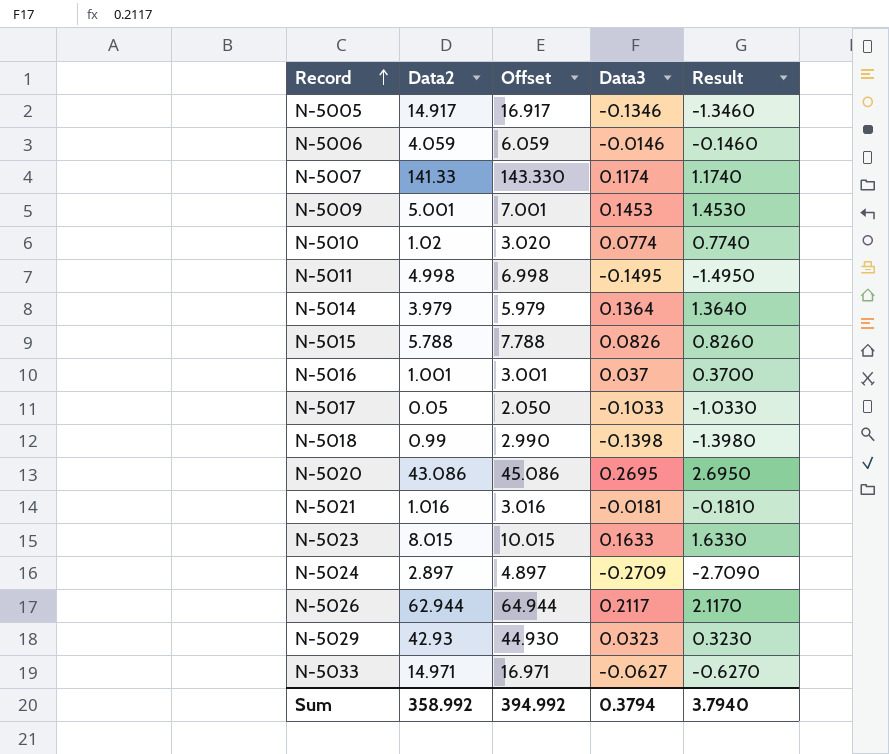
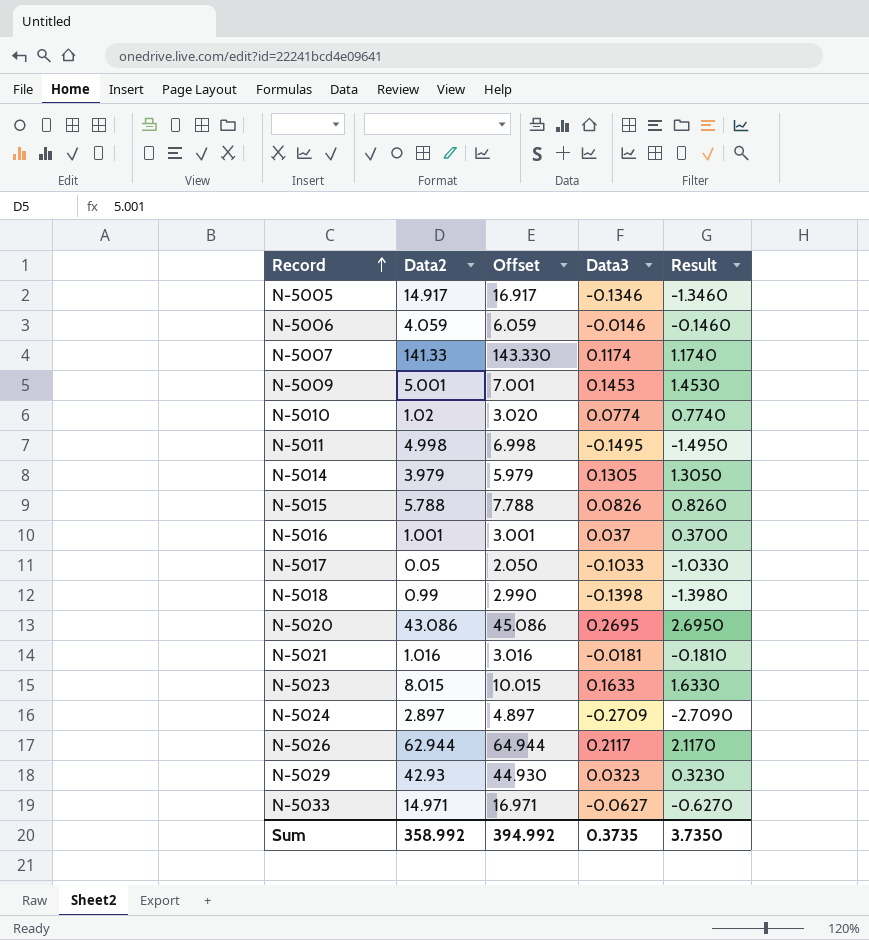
N-5014 | Data3: 0.1364 -> 0.1305
N-5014 | Result: 1.3640 -> 1.3050
Sum | Data3: 0.3794 -> 0.3735
Sum | Result: 3.7940 -> 3.7350

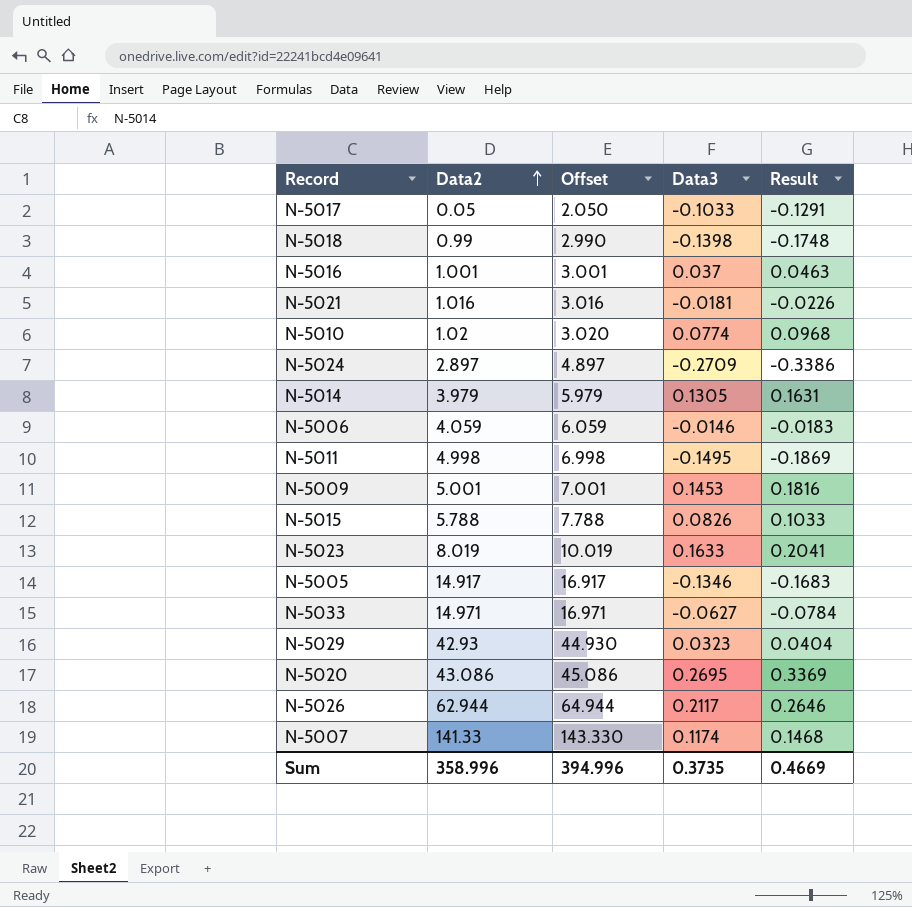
row order: Record ascending -> Data2 ascending
column Result | formula: [Data3] * 10 -> [Data3] * 1.25
N-5023 | Data2: 8.015 -> 8.019
N-5023 | Offset: 10.015 -> 10.019
Sum | Data2: 358.992 -> 358.996
Sum | Offset: 394.992 -> 394.996
Sum | Result: 3.7350 -> 0.4669

